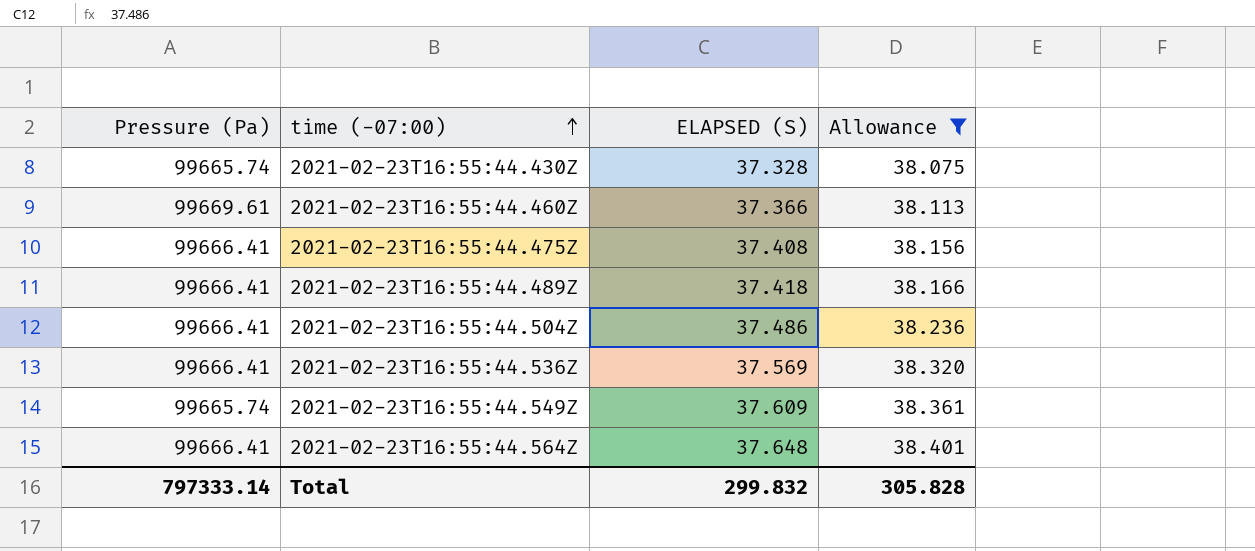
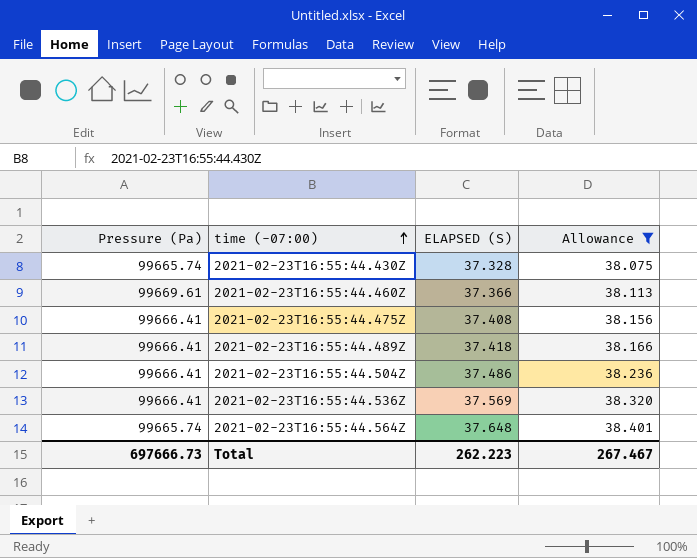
row 2021-02-23T16:55:44.549Z: 99665.74 | 37.609 | 38.361 -> none
2021-02-23T16:55:44.564Z | Pressure (Pa): 99666.41 -> 99665.74
Total | Pressure (Pa): 797333.14 -> 697666.73
Total | ELAPSED (S): 299.832 -> 262.223
Total | Allowance: 305.828 -> 267.467

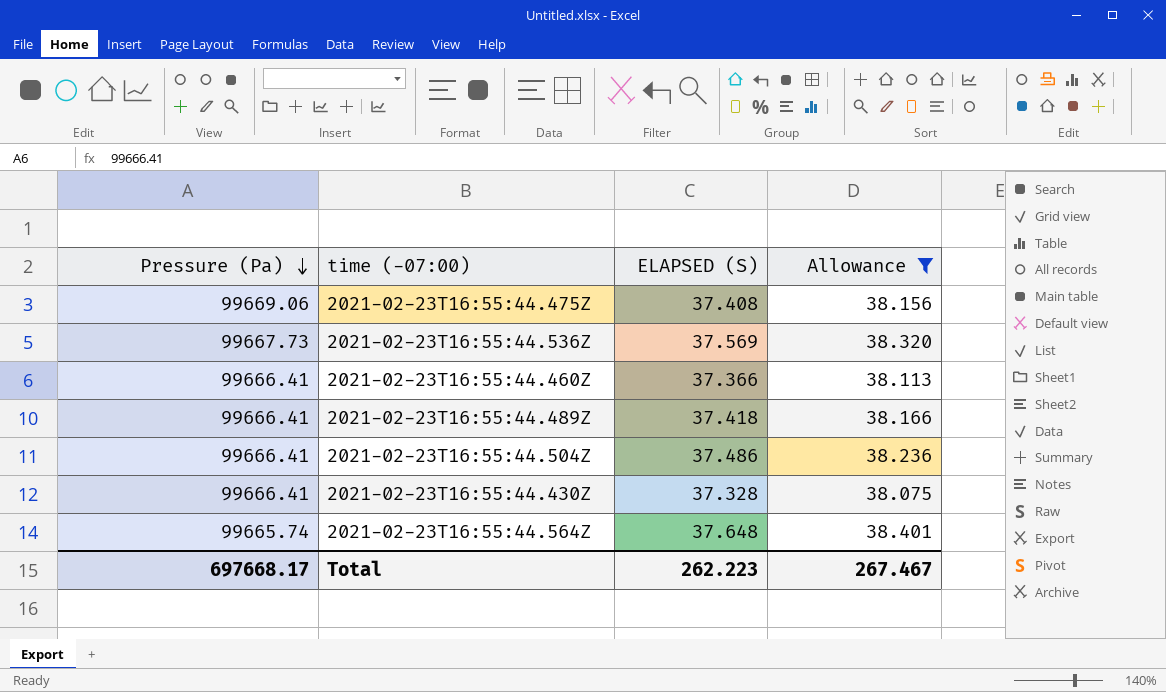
row order: time (-07:00) ascending -> Pressure (Pa) descending
2021-02-23T16:55:44.475Z | Pressure (Pa): 99666.41 -> 99669.06
2021-02-23T16:55:44.536Z | Pressure (Pa): 99666.41 -> 99667.73
2021-02-23T16:55:44.460Z | Pressure (Pa): 99669.61 -> 99666.41
2021-02-23T16:55:44.430Z | Pressure (Pa): 99665.74 -> 99666.41
Total | Pressure (Pa): 697666.73 -> 697668.17

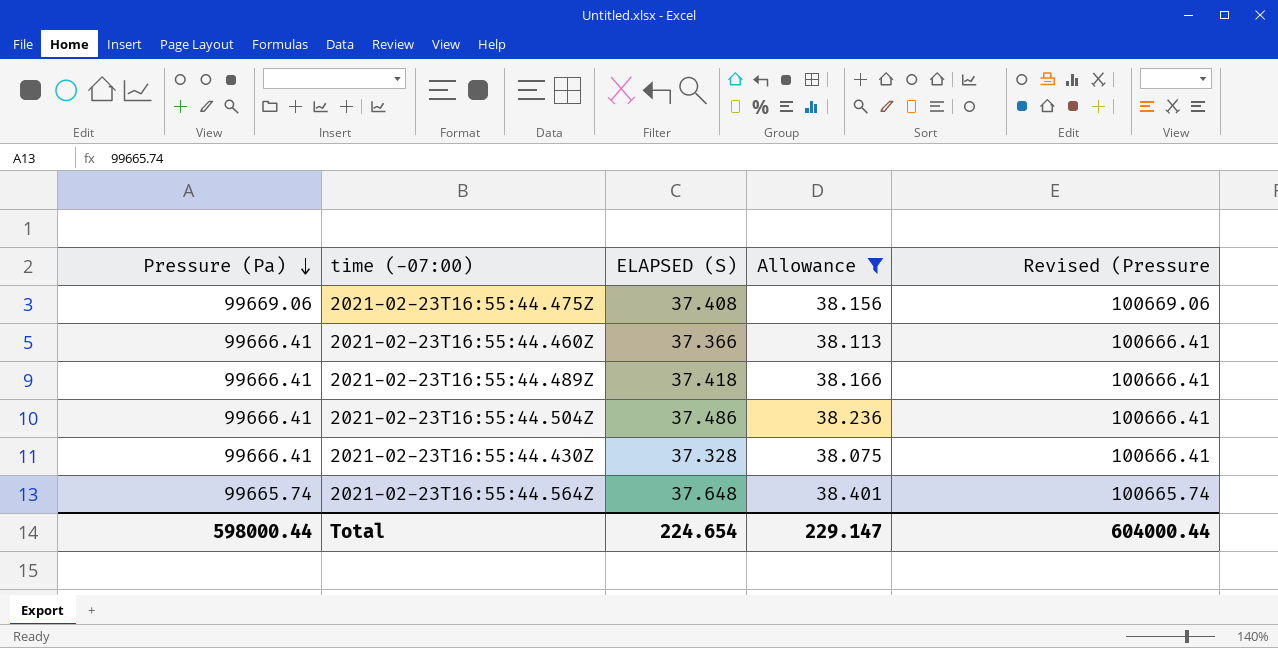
column Revised (Pressure | formula: none -> [Pressure (Pa)] + 1000
row 2021-02-23T16:55:44.536Z: 99667.73 | 37.569 | 38.320 -> none
Total | Pressure (Pa): 697668.17 -> 598000.44
Total | ELAPSED (S): 262.223 -> 224.654
Total | Allowance: 267.467 -> 229.147

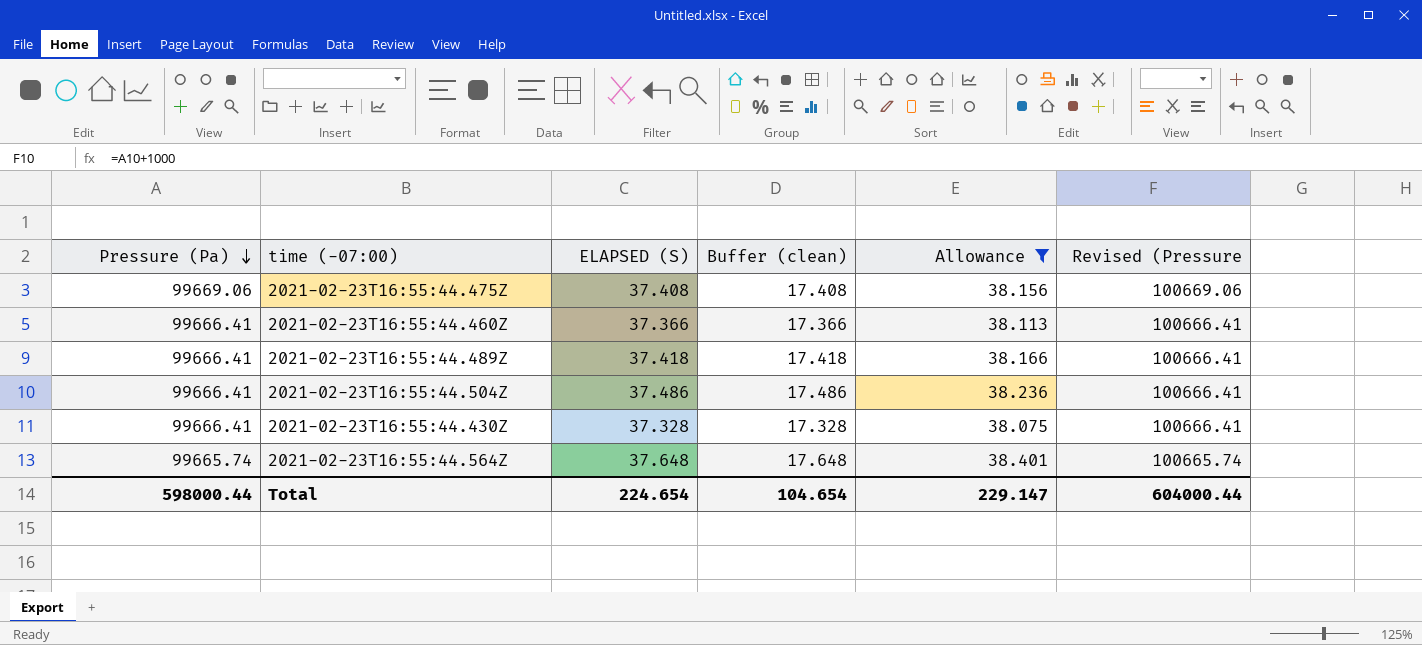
column Buffer (clean) | formula: none -> [ELAPSED (S)] - 20

